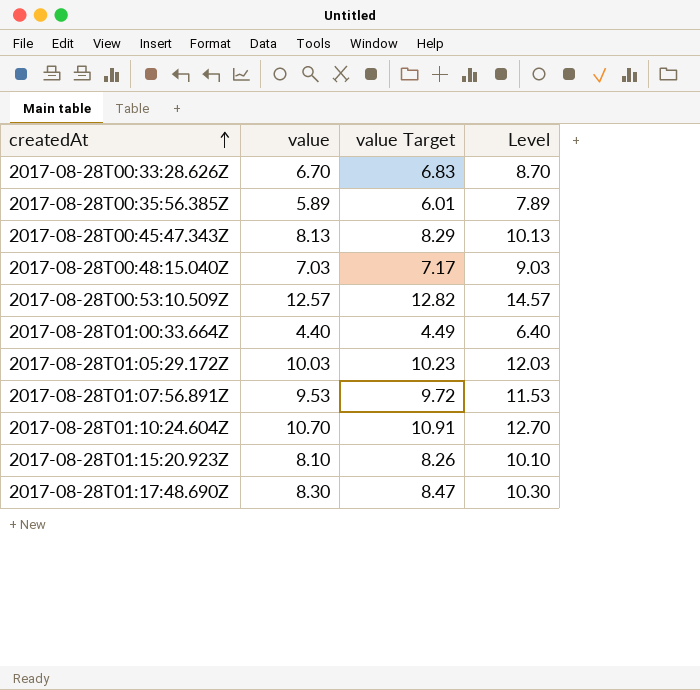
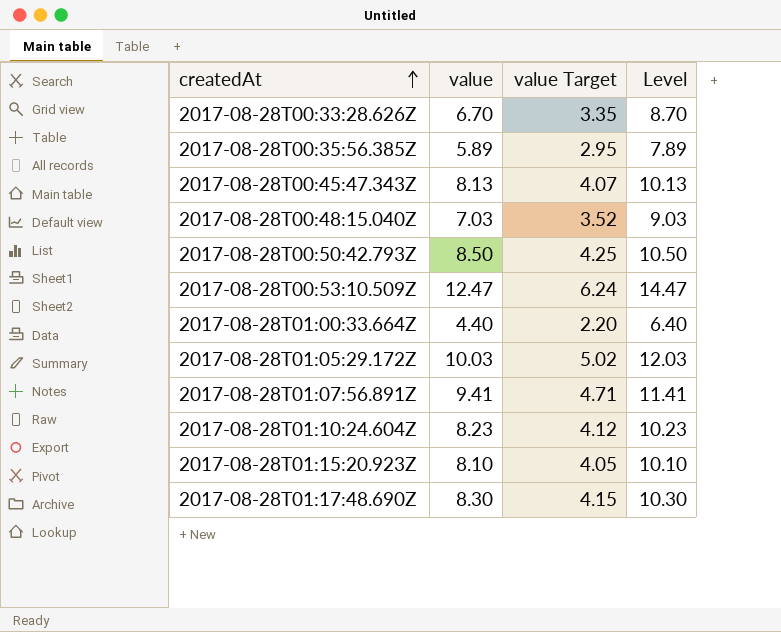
column value Target | formula: [value] * 1.02 -> [value] * 0.5
row 2017-08-28T00:50:42.793Z: none -> 8.50 | 4.25 | 10.50
2017-08-28T00:53:10.509Z | value: 12.57 -> 12.47
2017-08-28T00:53:10.509Z | Level: 14.57 -> 14.47
2017-08-28T01:07:56.891Z | value: 9.53 -> 9.41
2017-08-28T01:07:56.891Z | Level: 11.53 -> 11.41
2017-08-28T01:10:24.604Z | value: 10.70 -> 8.23
2017-08-28T01:10:24.604Z | Level: 12.70 -> 10.23

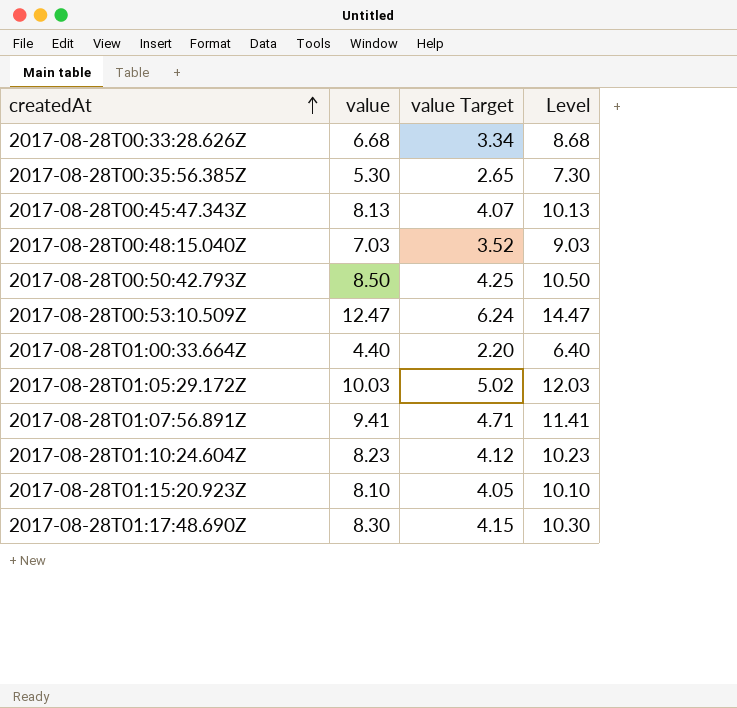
2017-08-28T00:33:28.626Z | value: 6.70 -> 6.68
2017-08-28T00:33:28.626Z | value Target: 3.35 -> 3.34
2017-08-28T00:33:28.626Z | Level: 8.70 -> 8.68
2017-08-28T00:35:56.385Z | value: 5.89 -> 5.30
2017-08-28T00:35:56.385Z | value Target: 2.95 -> 2.65
2017-08-28T00:35:56.385Z | Level: 7.89 -> 7.30

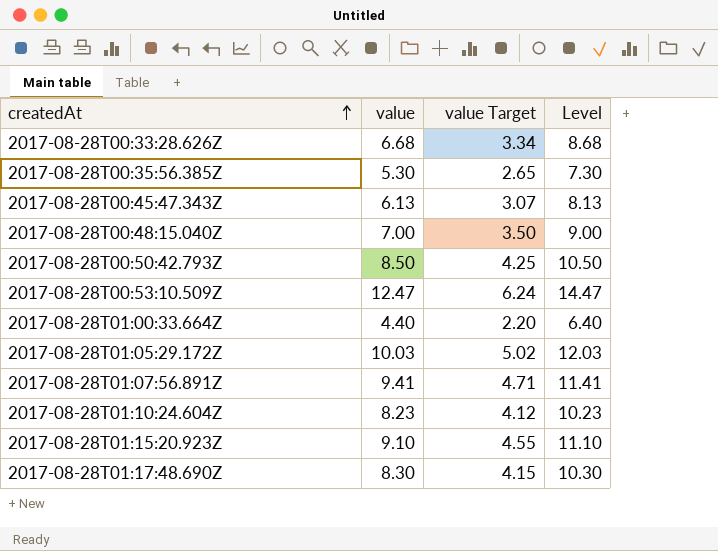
2017-08-28T00:45:47.343Z | value: 8.13 -> 6.13
2017-08-28T00:45:47.343Z | value Target: 4.07 -> 3.07
2017-08-28T00:45:47.343Z | Level: 10.13 -> 8.13
2017-08-28T00:48:15.040Z | value: 7.03 -> 7.00
2017-08-28T00:48:15.040Z | value Target: 3.52 -> 3.50
2017-08-28T00:48:15.040Z | Level: 9.03 -> 9.00
2017-08-28T01:15:20.923Z | value: 8.10 -> 9.10
2017-08-28T01:15:20.923Z | value Target: 4.05 -> 4.55
2017-08-28T01:15:20.923Z | Level: 10.10 -> 11.10

